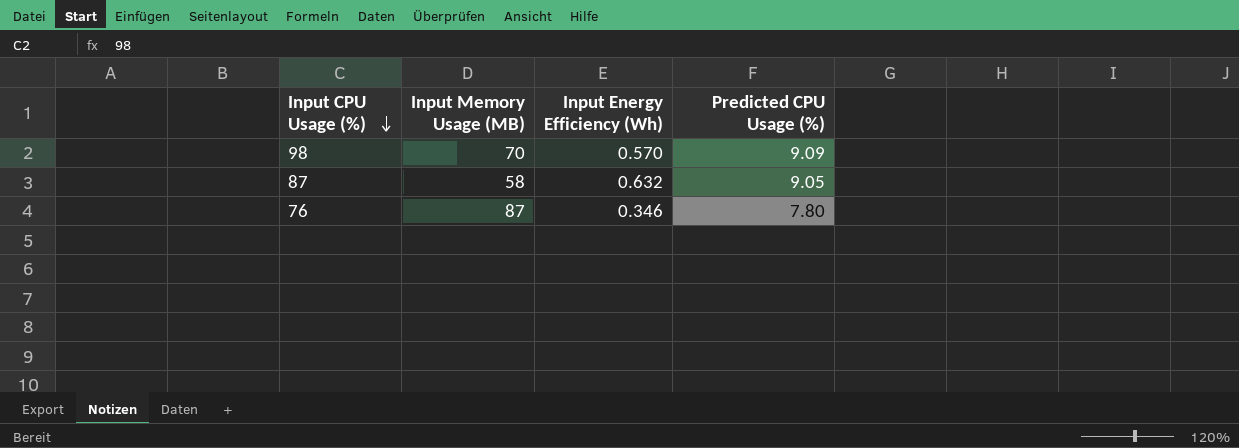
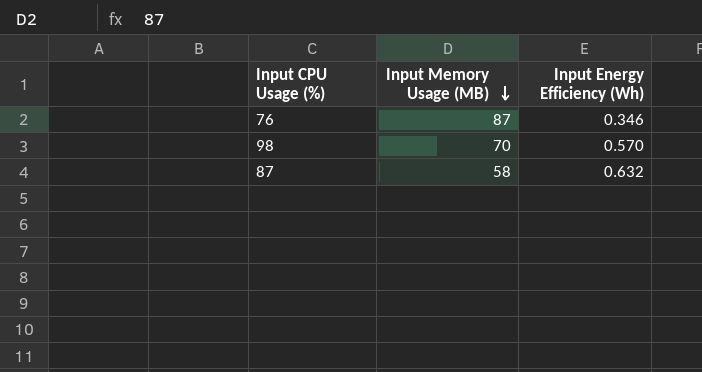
row order: Input CPU Usage (%) descending -> Input Memory Usage (MB) descending
column Predicted CPU Usage (%) | position: 4 -> none

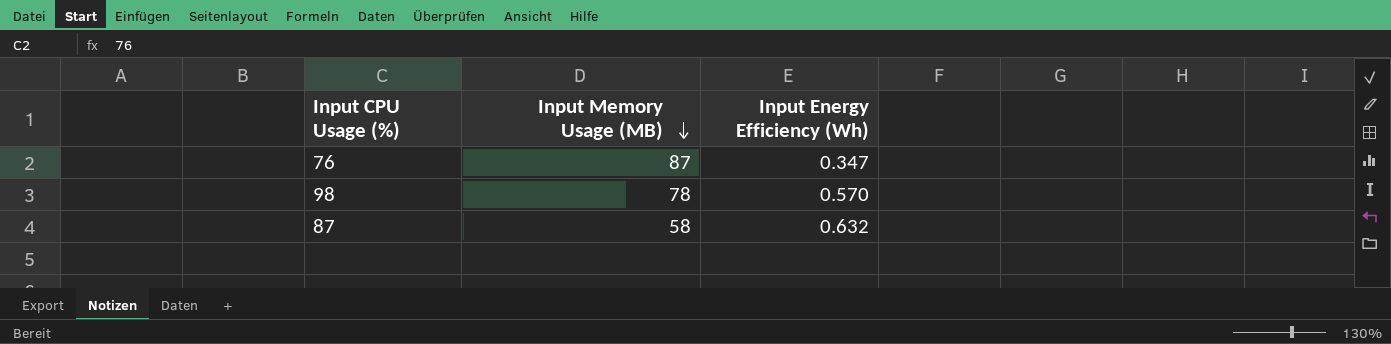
76 | Input Energy Efficiency (Wh): 0.346 -> 0.347
98 | Input Memory Usage (MB): 70 -> 78

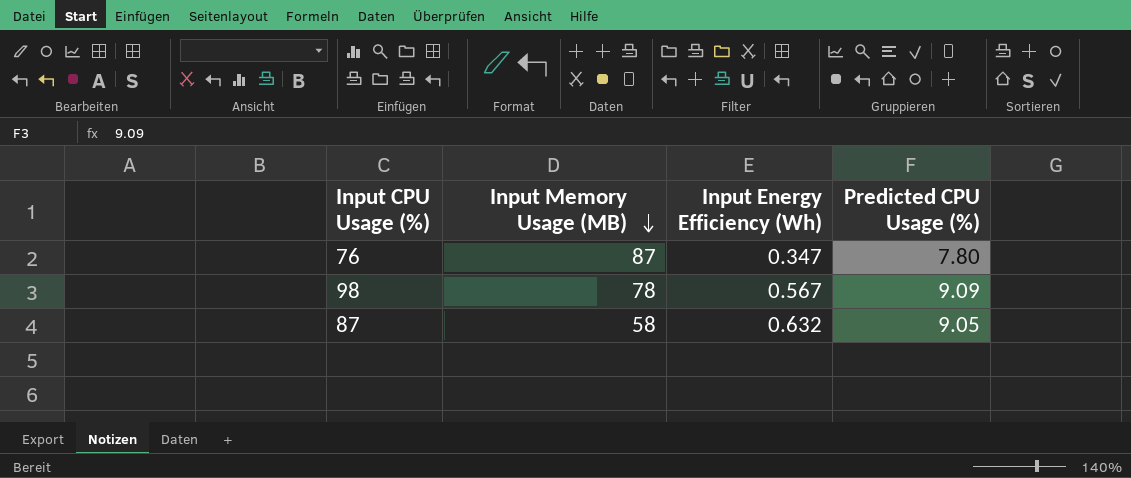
column Predicted CPU Usage (%) | position: none -> 4
98 | Input Energy Efficiency (Wh): 0.570 -> 0.567

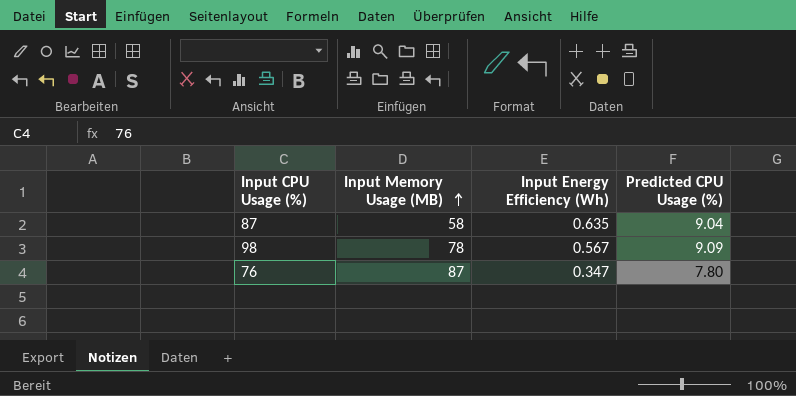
row order: Input Memory Usage (MB) descending -> Input Memory Usage (MB) ascending
87 | Input Energy Efficiency (Wh): 0.632 -> 0.635
87 | Predicted CPU Usage (%): 9.05 -> 9.04

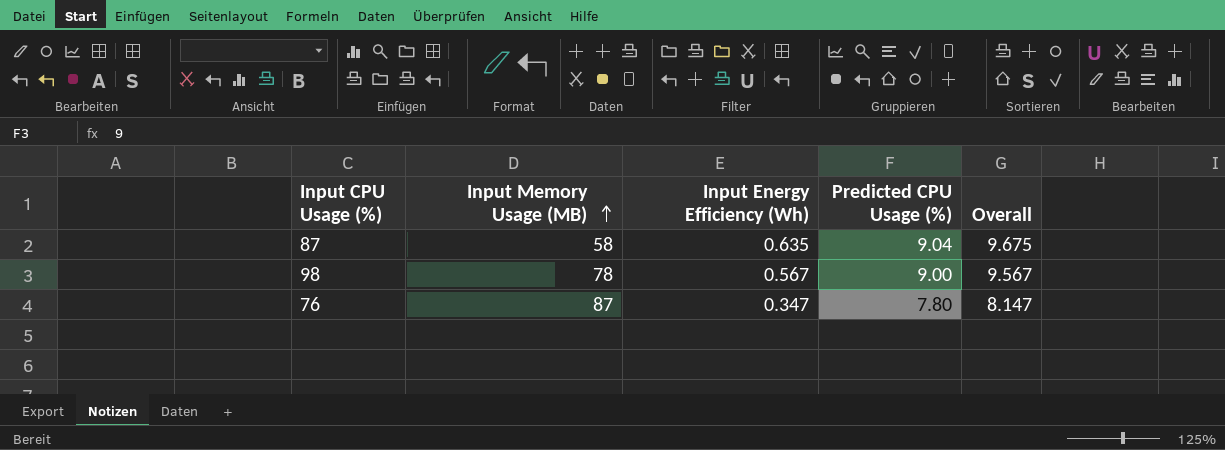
column Overall | formula: none -> [Input Energy Efficiency (Wh)] + [Predicted CPU Usage (%)]
98 | Predicted CPU Usage (%): 9.09 -> 9.00

